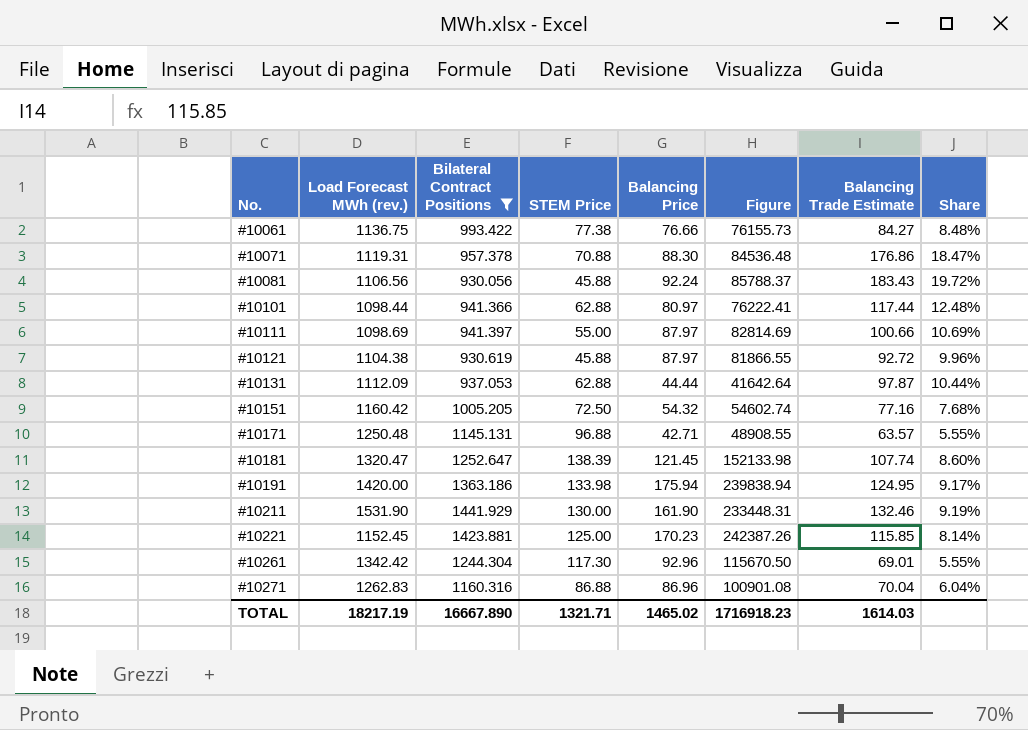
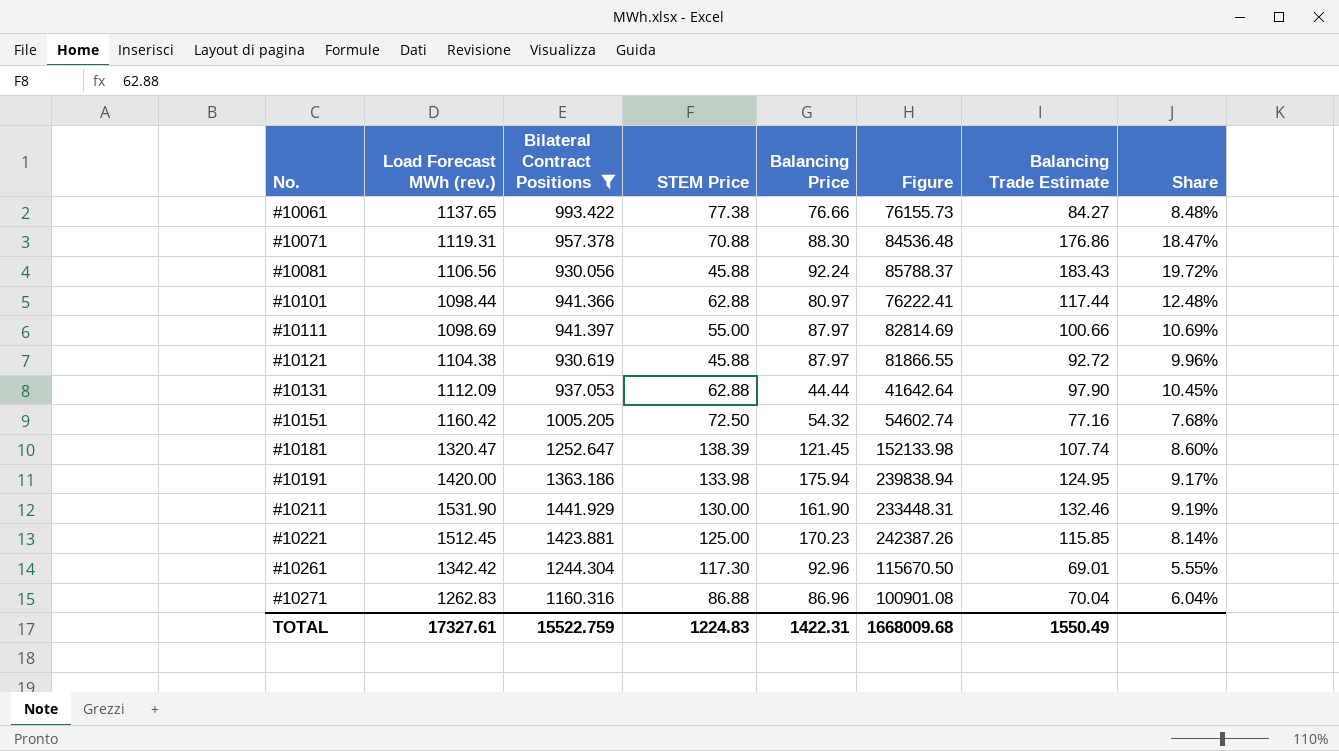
row #10171: 1250.48 | 1145.131 | 96.88 | 42.71 | 48908.55 | 63.57 | 5.55% -> none
#10061 | Load Forecast MWh (rev.): 1136.75 -> 1137.65
#10131 | Balancing Trade Estimate: 97.87 -> 97.90
#10131 | Share: 10.44% -> 10.45%
#10221 | Load Forecast MWh (rev.): 1152.45 -> 1512.45
TOTAL | Load Forecast MWh (rev.): 18217.19 -> 17327.61
TOTAL | Bilateral Contract Positions: 16667.890 -> 15522.759
TOTAL | STEM Price: 1321.71 -> 1224.83
TOTAL | Balancing Price: 1465.02 -> 1422.31
TOTAL | Figure: 1716918.23 -> 1668009.68
TOTAL | Balancing Trade Estimate: 1614.03 -> 1550.49

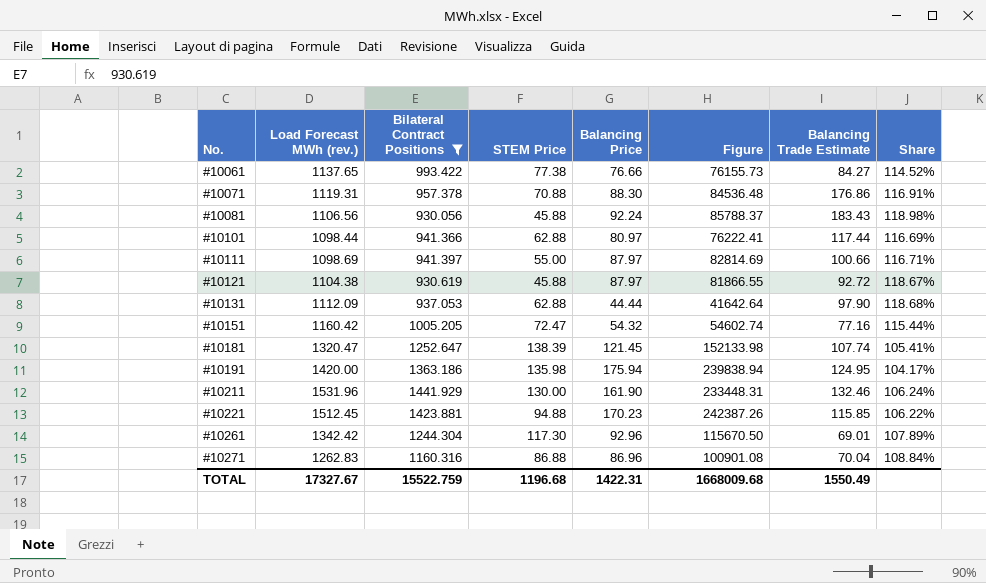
column Share | formula: [Balancing Trade Estimate] / [Bilateral Contract Positions] -> [Load Forecast MWh (rev.)] / [Bilateral Contract Positions]
#10151 | STEM Price: 72.50 -> 72.47
#10191 | STEM Price: 133.98 -> 135.98
#10211 | Load Forecast MWh (rev.): 1531.90 -> 1531.96
#10221 | STEM Price: 125.00 -> 94.88
TOTAL | Load Forecast MWh (rev.): 17327.61 -> 17327.67
TOTAL | STEM Price: 1224.83 -> 1196.68

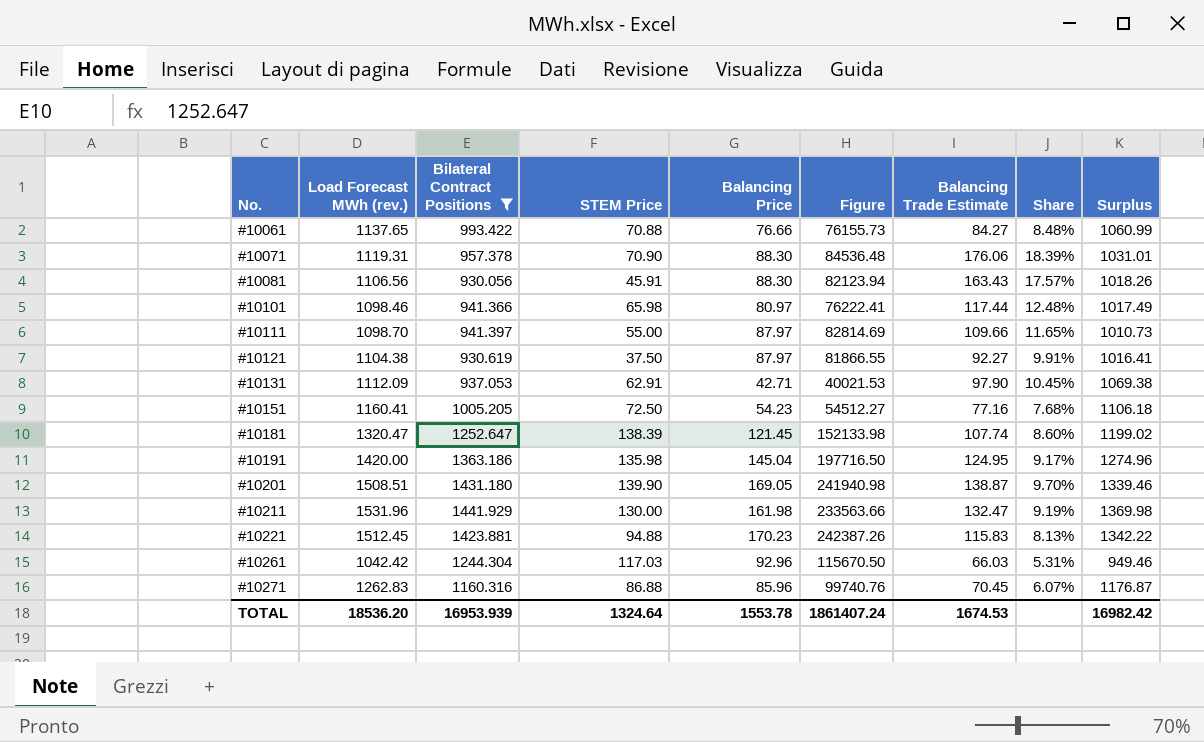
column Share | formula: [Load Forecast MWh (rev.)] / [Bilateral Contract Positions] -> [Balancing Trade Estimate] / [Bilateral Contract Positions]
column Surplus | formula: none -> [Load Forecast MWh (rev.)] - [Balancing Price]
#10061 | STEM Price: 77.38 -> 70.88
#10071 | STEM Price: 70.88 -> 70.90
#10071 | Balancing Trade Estimate: 176.86 -> 176.06
#10081 | STEM Price: 45.88 -> 45.91
#10081 | Balancing Price: 92.24 -> 88.30
#10081 | Figure: 85788.37 -> 82123.94
#10081 | Balancing Trade Estimate: 183.43 -> 163.43
#10101 | Load Forecast MWh (rev.): 1098.44 -> 1098.46
#10101 | STEM Price: 62.88 -> 65.98
#10111 | Load Forecast MWh (rev.): 1098.69 -> 1098.70
#10111 | Balancing Trade Estimate: 100.66 -> 109.66
#10121 | STEM Price: 45.88 -> 37.50
#10121 | Balancing Trade Estimate: 92.72 -> 92.27
#10131 | STEM Price: 62.88 -> 62.91
#10131 | Balancing Price: 44.44 -> 42.71
#10131 | Figure: 41642.64 -> 40021.53
#10151 | Load Forecast MWh (rev.): 1160.42 -> 1160.41
#10151 | STEM Price: 72.47 -> 72.50
#10151 | Balancing Price: 54.32 -> 54.23
#10151 | Figure: 54602.74 -> 54512.27
#10191 | Balancing Price: 175.94 -> 145.04
#10191 | Figure: 239838.94 -> 197716.50
row #10201: none -> 1508.51 | 1431.180 | 139.90 | 169.05 | 241940.98 | 138.87 | 9.70% | 1339.46
#10211 | Balancing Price: 161.90 -> 161.98
#10211 | Figure: 233448.31 -> 233563.66
#10211 | Balancing Trade Estimate: 132.46 -> 132.47
#10221 | Balancing Trade Estimate: 115.85 -> 115.83
#10261 | Load Forecast MWh (rev.): 1342.42 -> 1042.42
#10261 | STEM Price: 117.30 -> 117.03
#10261 | Balancing Trade Estimate: 69.01 -> 66.03
#10271 | Balancing Price: 86.96 -> 85.96
#10271 | Figure: 100901.08 -> 99740.76
#10271 | Balancing Trade Estimate: 70.04 -> 70.45
TOTAL | Load Forecast MWh (rev.): 17327.67 -> 18536.20
TOTAL | Bilateral Contract Positions: 15522.759 -> 16953.939
TOTAL | STEM Price: 1196.68 -> 1324.64
TOTAL | Balancing Price: 1422.31 -> 1553.78
TOTAL | Figure: 1668009.68 -> 1861407.24
TOTAL | Balancing Trade Estimate: 1550.49 -> 1674.53

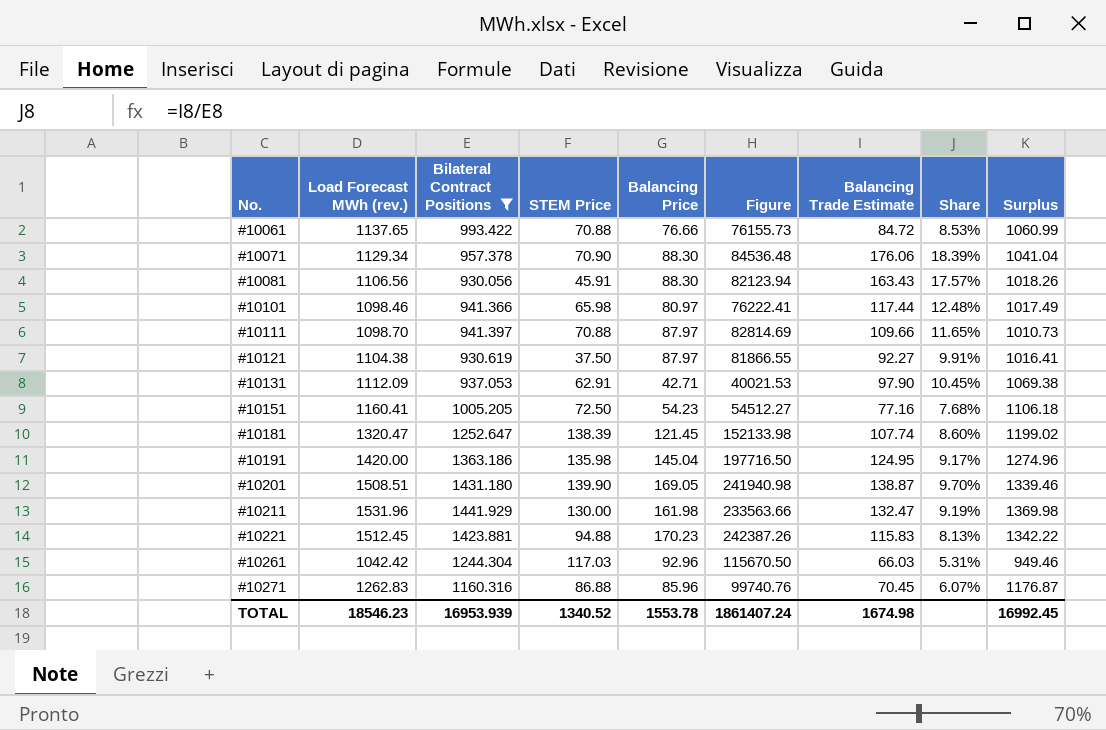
#10061 | Balancing Trade Estimate: 84.27 -> 84.72
#10061 | Share: 8.48% -> 8.53%
#10071 | Load Forecast MWh (rev.): 1119.31 -> 1129.34
#10071 | Surplus: 1031.01 -> 1041.04
#10111 | STEM Price: 55.00 -> 70.88
TOTAL | Load Forecast MWh (rev.): 18536.20 -> 18546.23
TOTAL | STEM Price: 1324.64 -> 1340.52
TOTAL | Balancing Trade Estimate: 1674.53 -> 1674.98
TOTAL | Surplus: 16982.42 -> 16992.45

